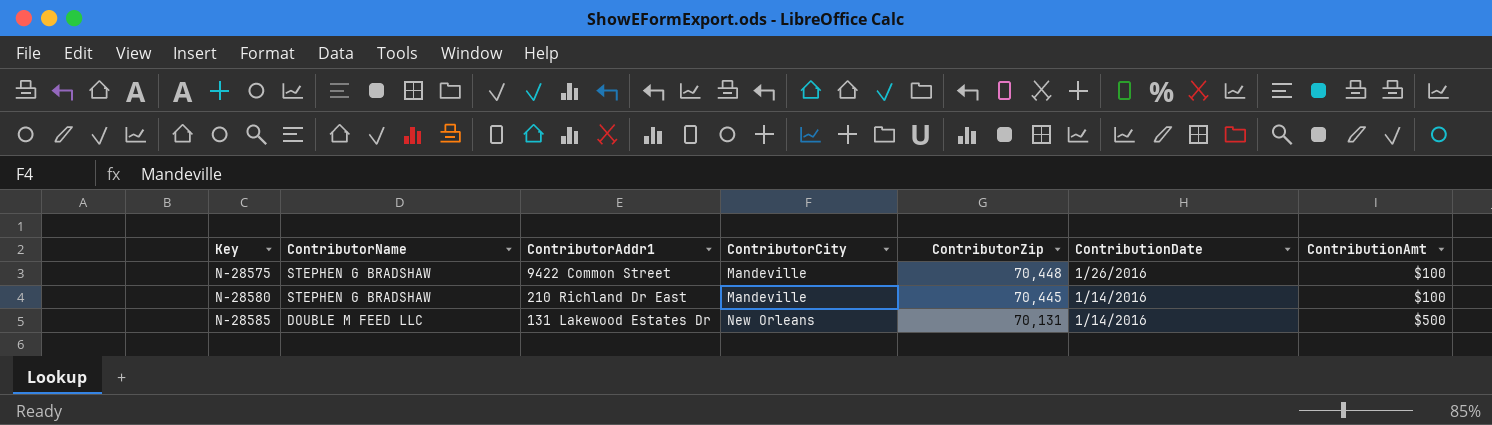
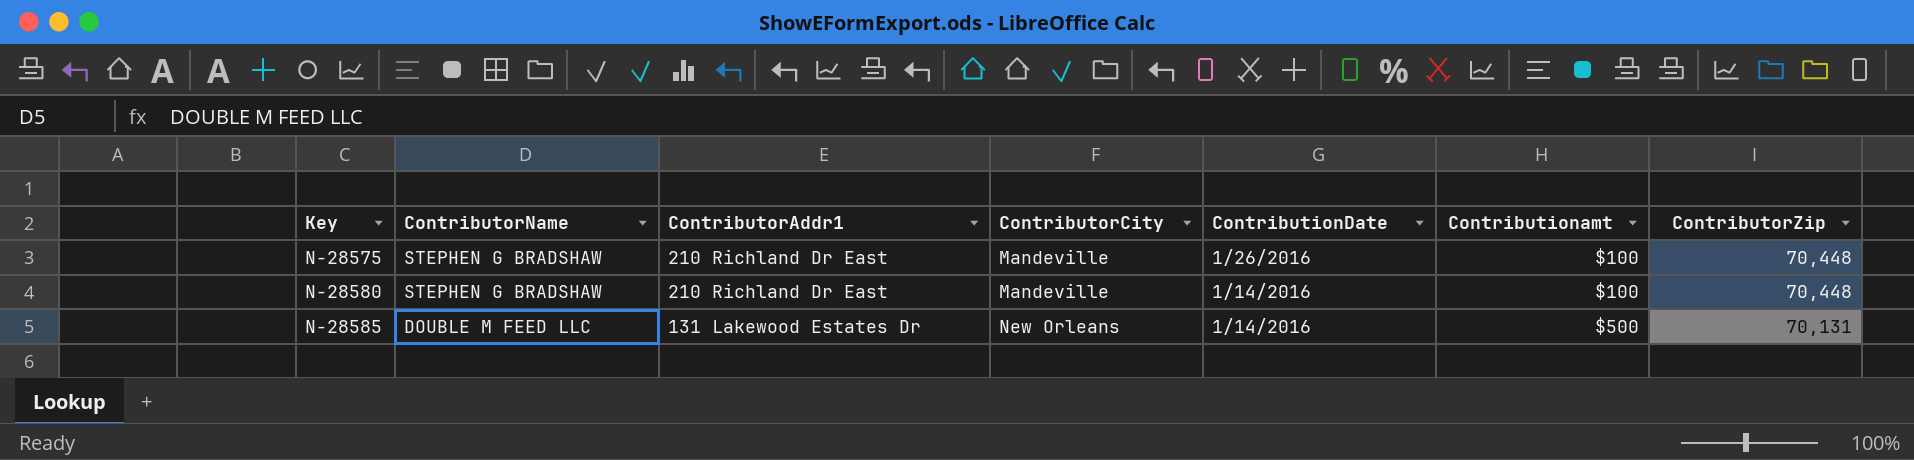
column name: ContributionAmt -> Contributionamt
column ContributorZip | position: 5 -> 7
N-28575 | ContributorAddr1: 9422 Common Street -> 210 Richland Dr East
N-28580 | ContributorZip: 70,445 -> 70,448

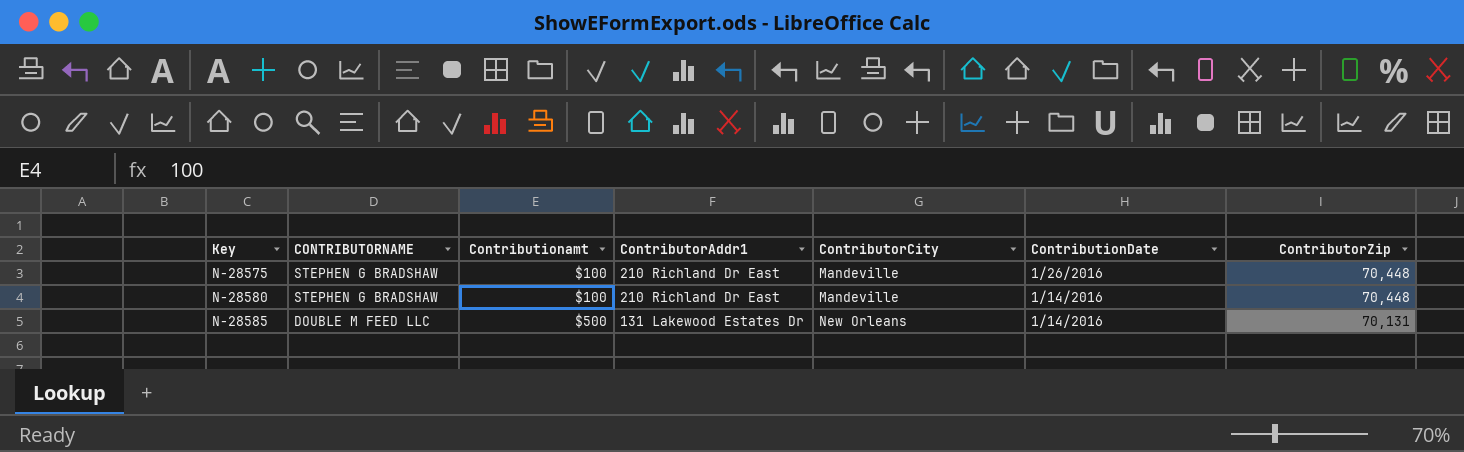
column name: ContributorName -> CONTRIBUTORNAME
column Contributionamt | position: 6 -> 3

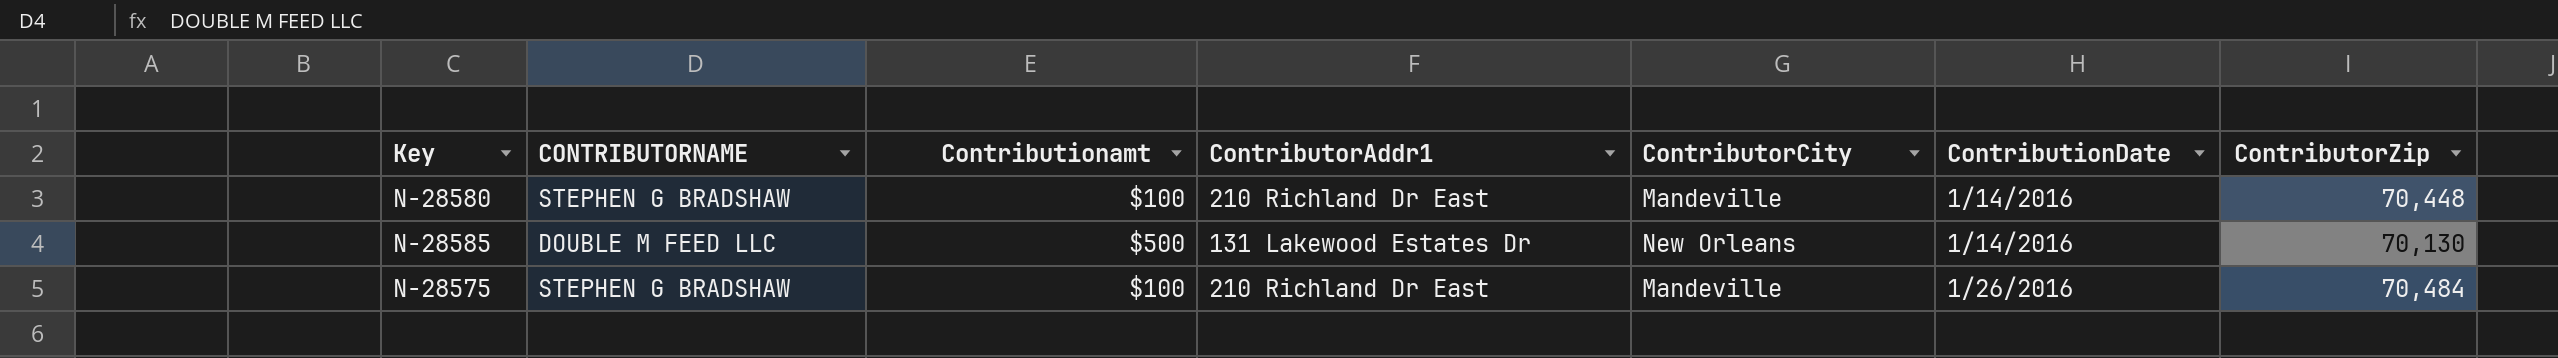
row order: Key ascending -> ContributionDate ascending
N-28585 | ContributorZip: 70,131 -> 70,130
N-28575 | ContributorZip: 70,448 -> 70,484

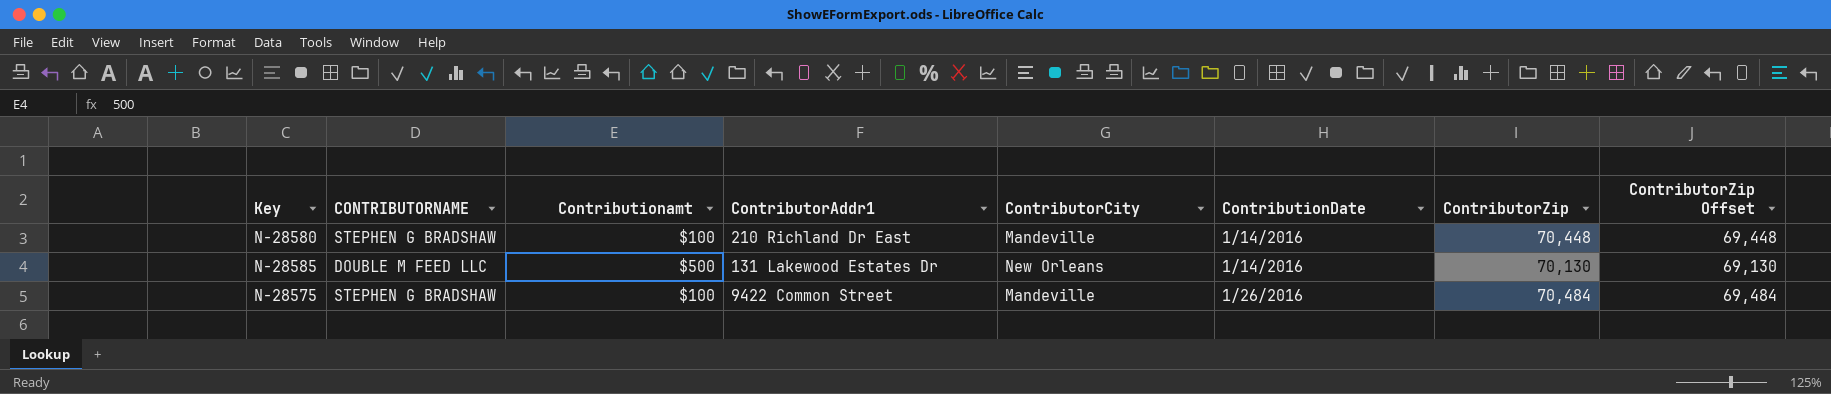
column ContributorZip Offset | formula: none -> [ContributorZip] - 1000
N-28575 | ContributorAddr1: 210 Richland Dr East -> 9422 Common Street

